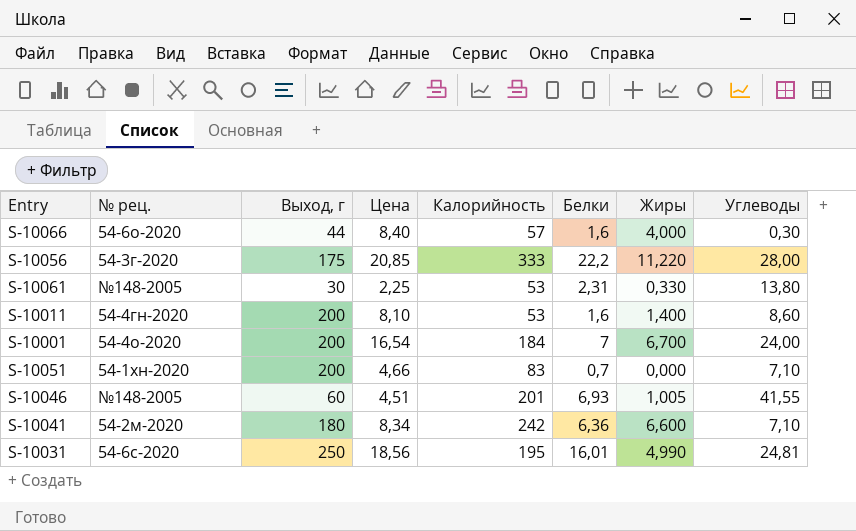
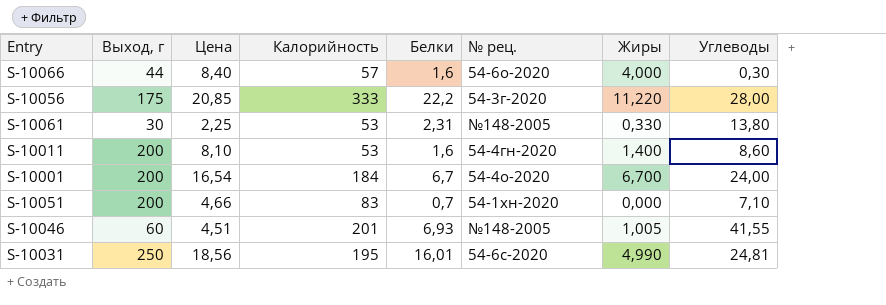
column № рец. | position: 2 -> 6
row S-10041: 54-2м-2020 | 180 | 8,34 | 242 | 6,36 | 6,600 | 7,10 -> none
S-10001 | Белки: 7 -> 6,7

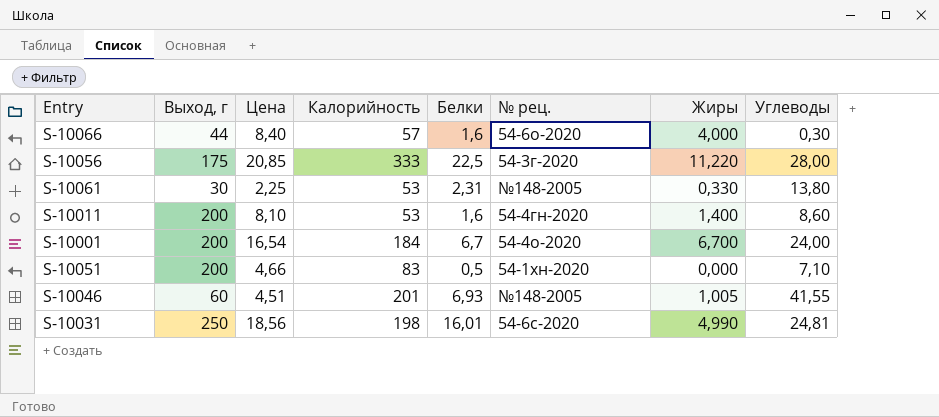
S-10056 | Белки: 22,2 -> 22,5
S-10051 | Белки: 0,7 -> 0,5
S-10031 | Калорийность: 195 -> 198

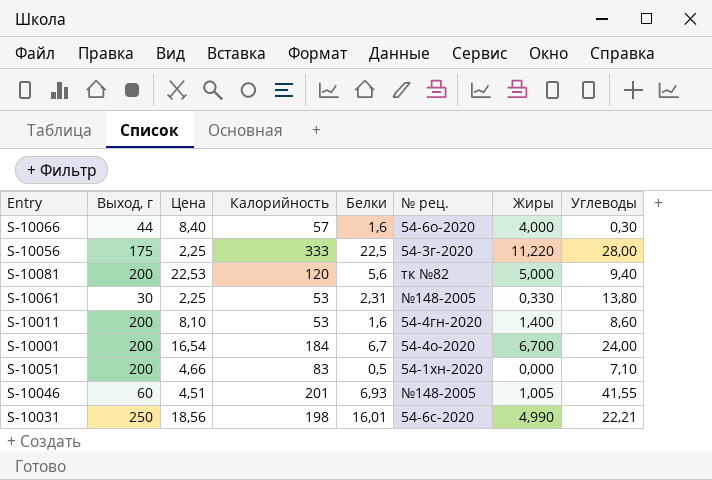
S-10056 | Цена: 20,85 -> 2,25
row S-10081: none -> 200 | 22,53 | 120 | 5,6 | тк №82 | 5,000 | 9,40
S-10031 | Углеводы: 24,81 -> 22,21

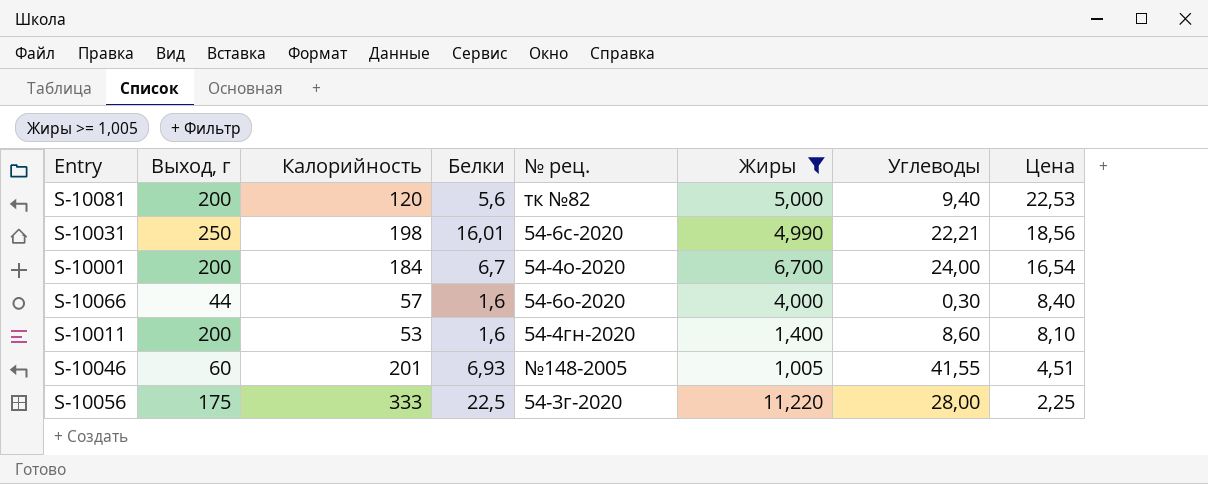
filter: none -> Жиры >= 1,005
row order: none -> Цена descending
column Цена | position: 3 -> 8

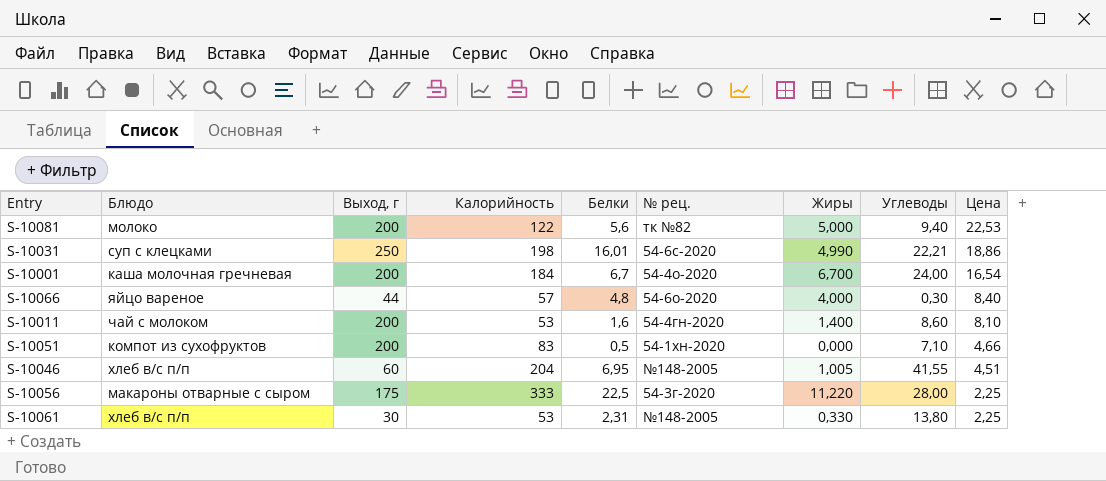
filter: Жиры >= 1,005 -> none
column Блюдо | position: none -> 2
S-10081 | Калорийность: 120 -> 122
S-10031 | Цена: 18,56 -> 18,86
S-10066 | Белки: 1,6 -> 4,8
S-10046 | Калорийность: 201 -> 204
S-10046 | Белки: 6,93 -> 6,95

